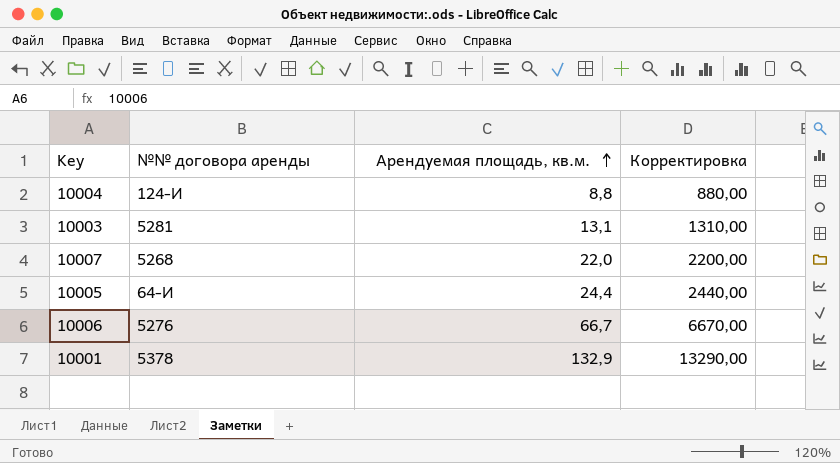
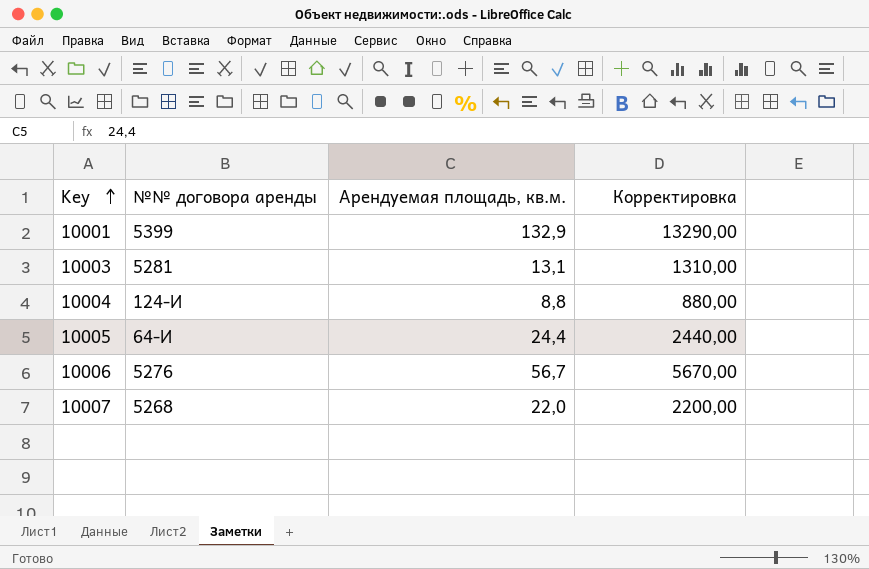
row order: Арендуемая площадь, кв.м. ascending -> Key ascending
10001 | №№ договора аренды: 5378 -> 5399
10006 | Арендуемая площадь, кв.м.: 66,7 -> 56,7
10006 | Корректировка: 6670,00 -> 5670,00

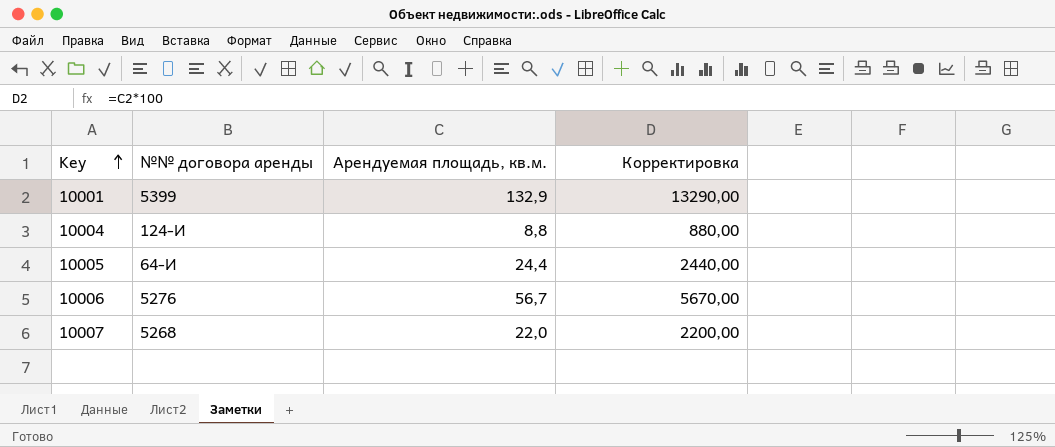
row 10003: 5281 | 13,1 | 1310,00 -> none

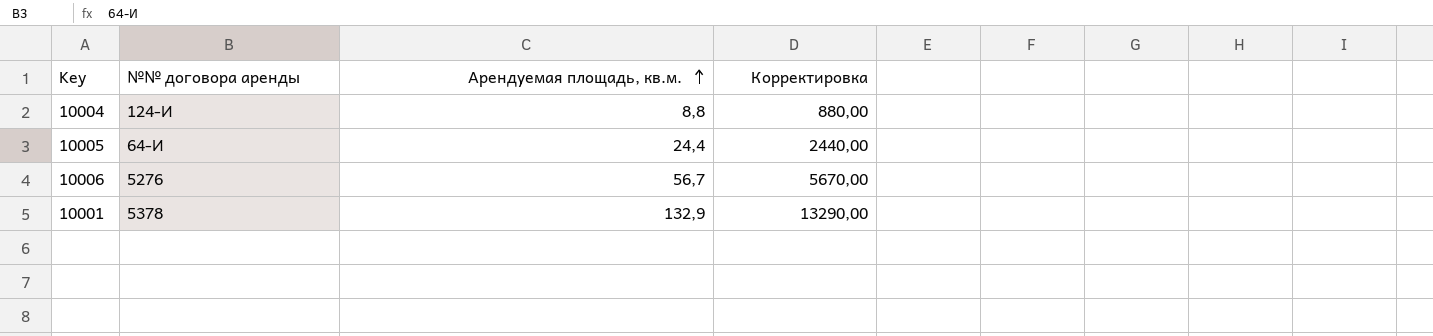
row order: Key ascending -> Арендуемая площадь, кв.м. ascending
row 10007: 5268 | 22,0 | 2200,00 -> none
10001 | №№ договора аренды: 5399 -> 5378

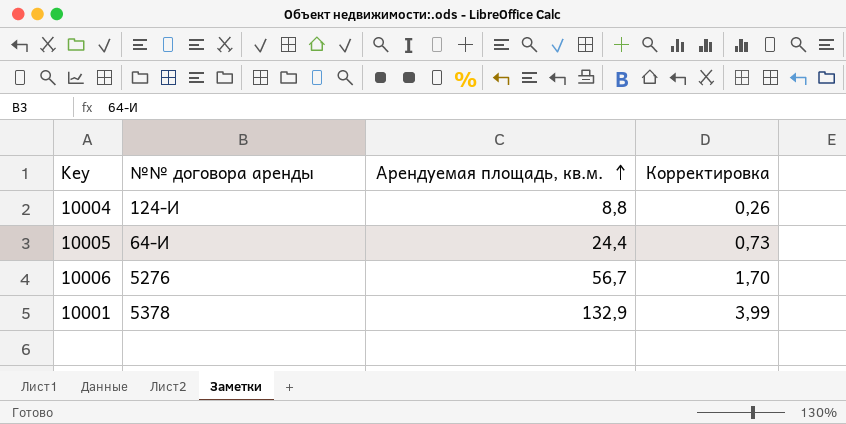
column Корректировка | formula: [Арендуемая площадь, кв.м.] * 100 -> [Арендуемая площадь, кв.м.] * 0,03

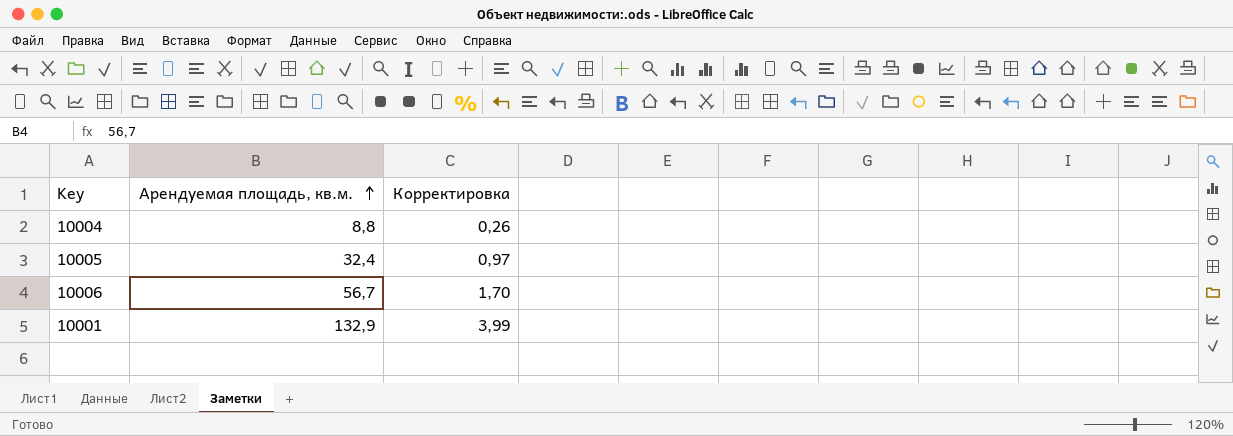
column №№ договора аренды | position: 2 -> none
10005 | Арендуемая площадь, кв.м.: 24,4 -> 32,4
10005 | Корректировка: 0,73 -> 0,97

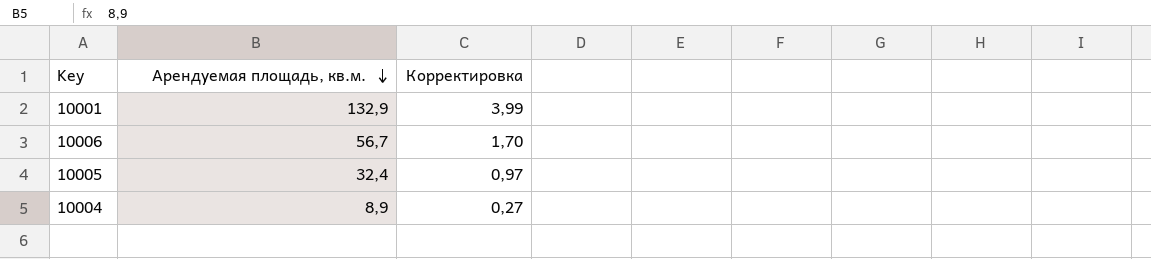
row order: Арендуемая площадь, кв.м. ascending -> Арендуемая площадь, кв.м. descending
10004 | Арендуемая площадь, кв.м.: 8,8 -> 8,9
10004 | Корректировка: 0,26 -> 0,27

